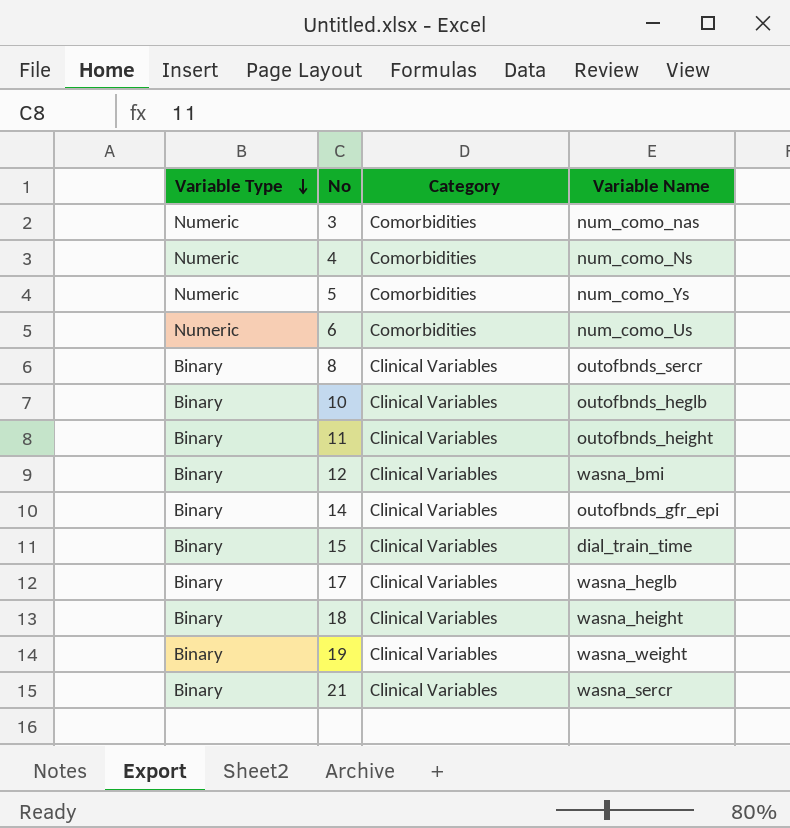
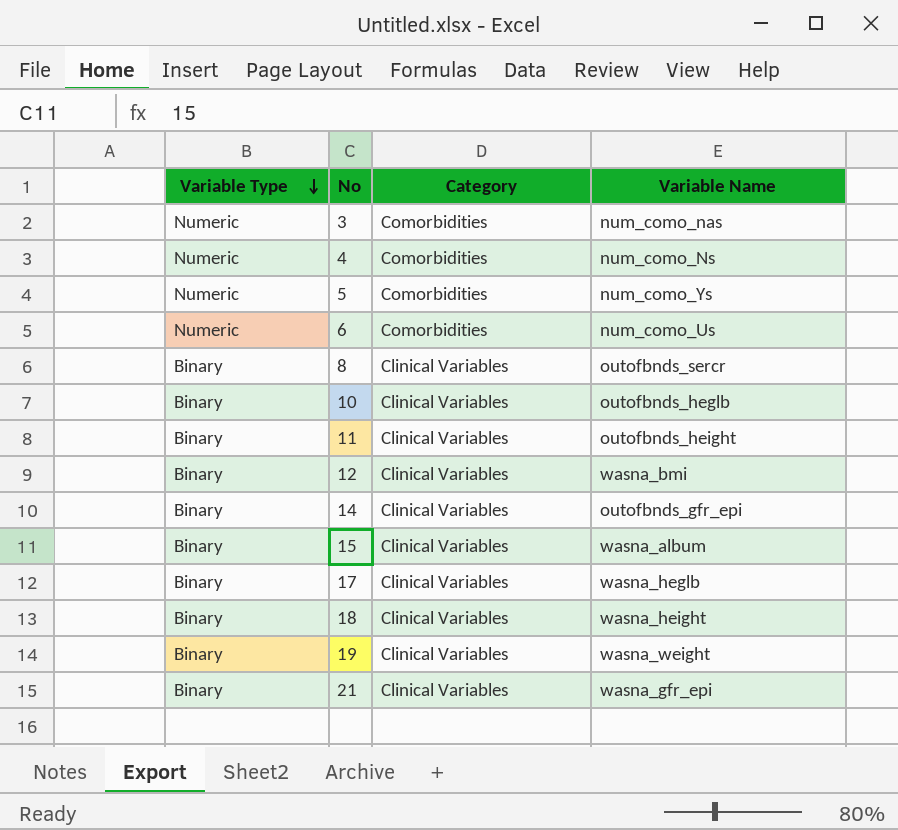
15 | Variable Name: dial_train_time -> wasna_album
21 | Variable Name: wasna_sercr -> wasna_gfr_epi

